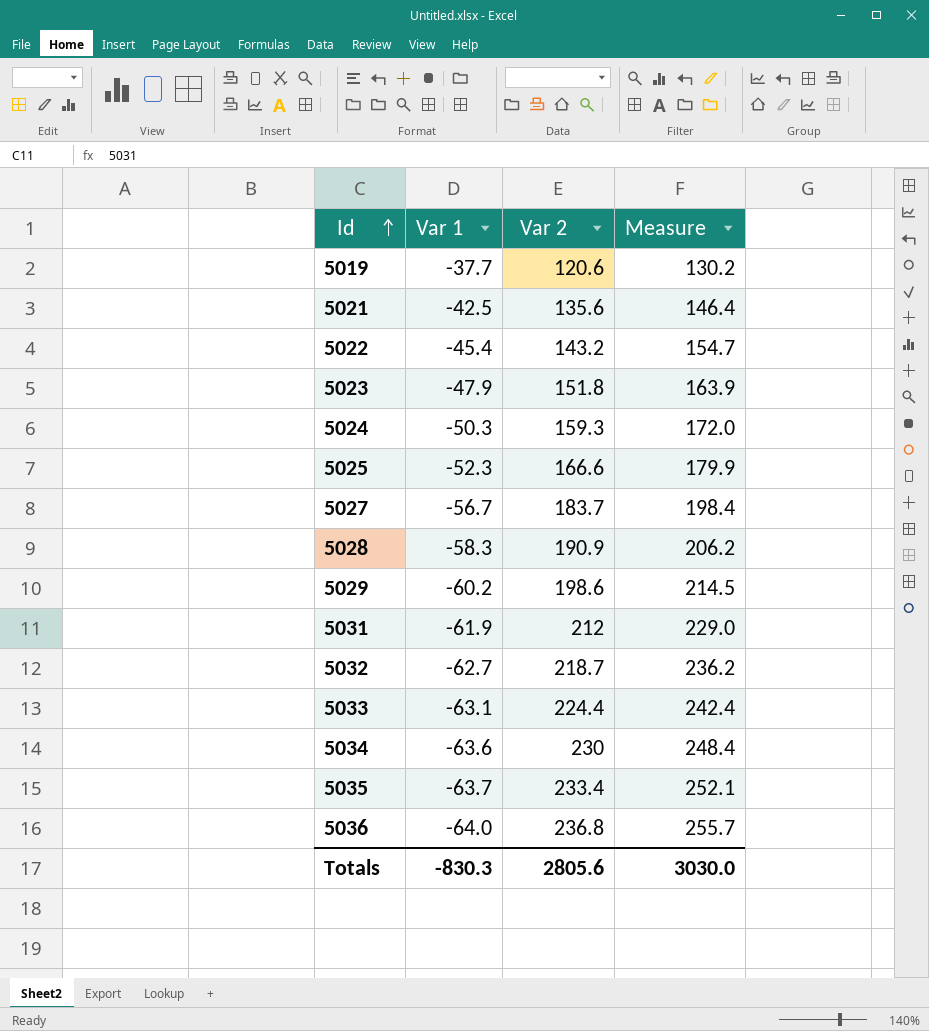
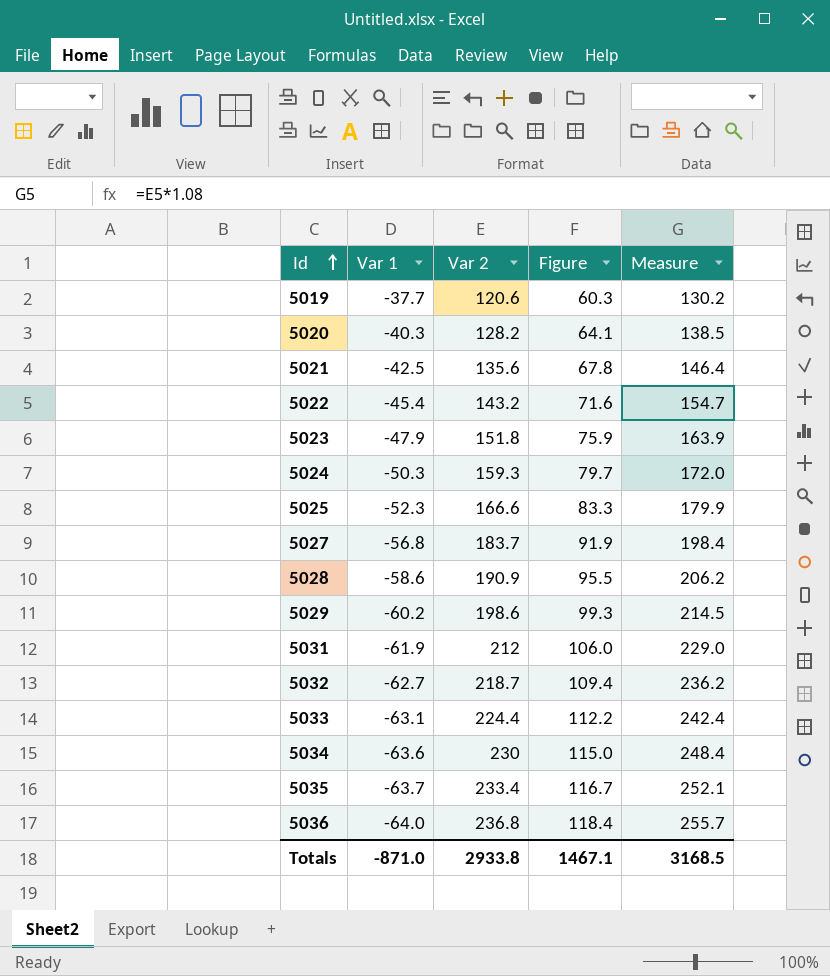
column Figure | formula: none -> [Var 2] * 0.5
row 5020: none -> -40.3 | 128.2 | 64.1 | 138.5
5027 | Var 1: -56.7 -> -56.8
5028 | Var 1: -58.3 -> -58.6
Totals | Var 1: -830.3 -> -871.0
Totals | Var 2: 2805.6 -> 2933.8
Totals | Measure: 3030.0 -> 3168.5

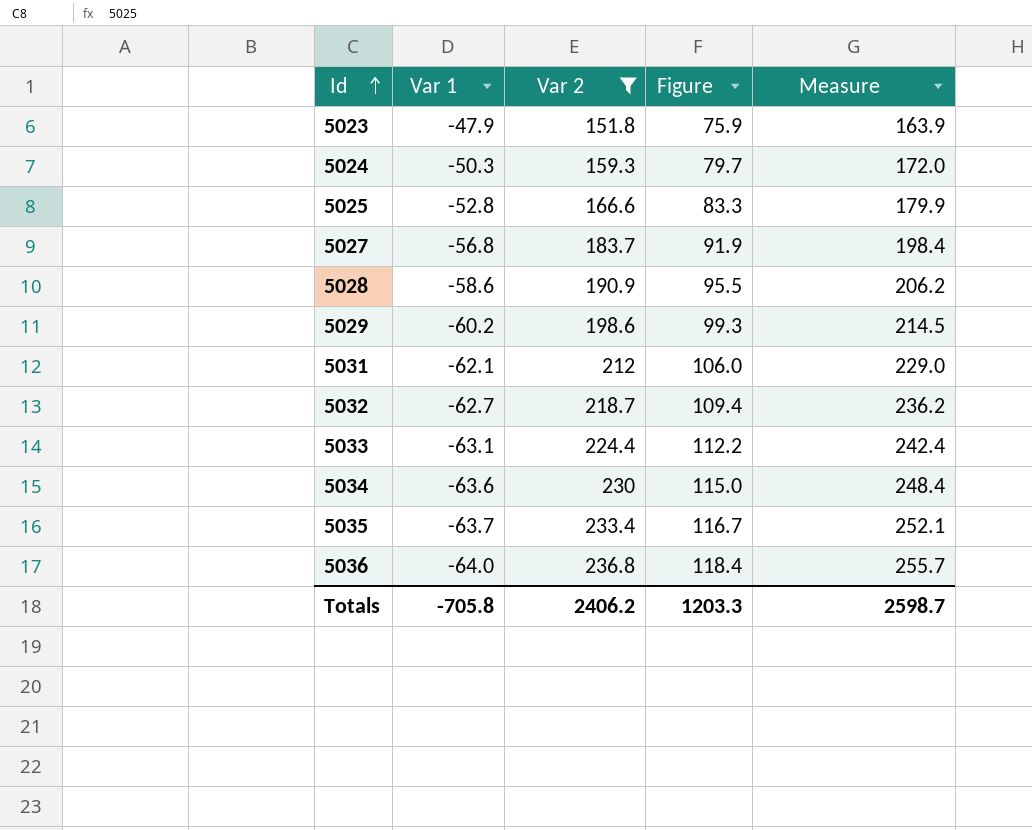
filter: none -> Var 2 >= 151.8
5025 | Var 1: -52.3 -> -52.8
5031 | Var 1: -61.9 -> -62.1
Totals | Var 1: -871.0 -> -705.8
Totals | Var 2: 2933.8 -> 2406.2
Totals | Figure: 1467.1 -> 1203.3
Totals | Measure: 3168.5 -> 2598.7

